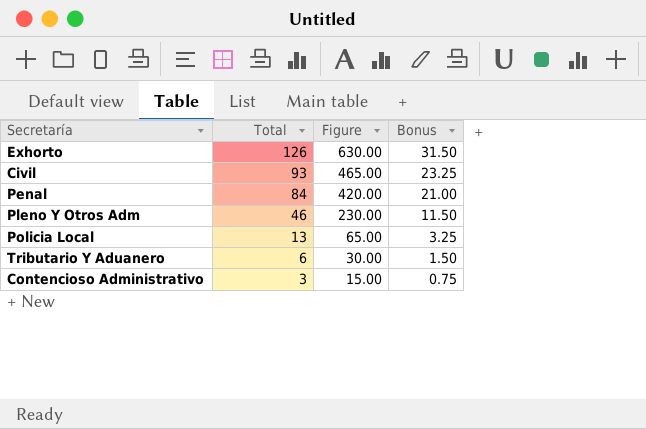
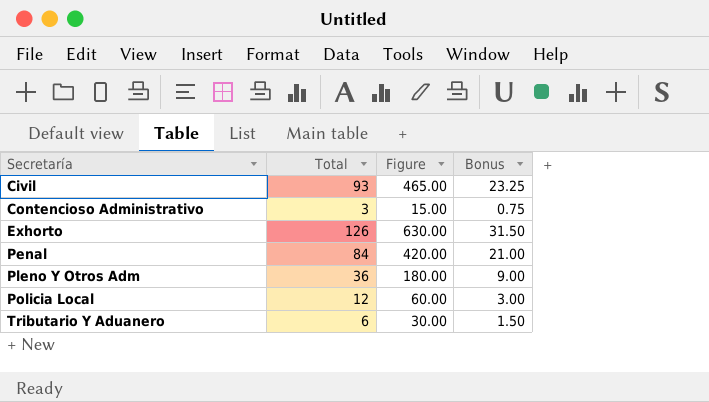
row order: Total descending -> Secretaría ascending
Pleno Y Otros Adm | Total: 46 -> 36
Pleno Y Otros Adm | Figure: 230.00 -> 180.00
Pleno Y Otros Adm | Bonus: 11.50 -> 9.00
Policia Local | Total: 13 -> 12
Policia Local | Figure: 65.00 -> 60.00
Policia Local | Bonus: 3.25 -> 3.00

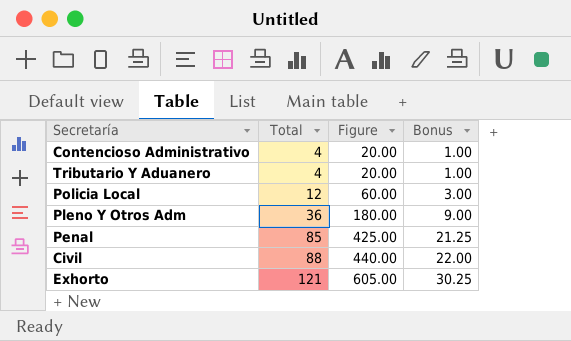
row order: Secretaría ascending -> Total ascending
Contencioso Administrativo | Total: 3 -> 4
Contencioso Administrativo | Figure: 15.00 -> 20.00
Contencioso Administrativo | Bonus: 0.75 -> 1.00
Tributario Y Aduanero | Total: 6 -> 4
Tributario Y Aduanero | Figure: 30.00 -> 20.00
Tributario Y Aduanero | Bonus: 1.50 -> 1.00
Penal | Total: 84 -> 85
Penal | Figure: 420.00 -> 425.00
Penal | Bonus: 21.00 -> 21.25
Civil | Total: 93 -> 88
Civil | Figure: 465.00 -> 440.00
Civil | Bonus: 23.25 -> 22.00
Exhorto | Total: 126 -> 121
Exhorto | Figure: 630.00 -> 605.00
Exhorto | Bonus: 31.50 -> 30.25

